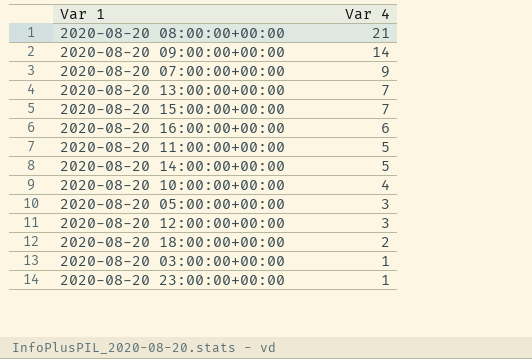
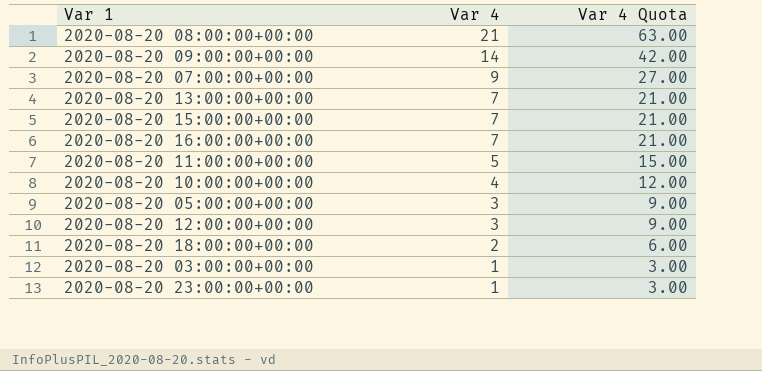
column Var 4 Quota | formula: none -> [Var 4] * 3
row 2020-08-20 14:00:00+00:00: 5 -> none
2020-08-20 16:00:00+00:00 | Var 4: 6 -> 7

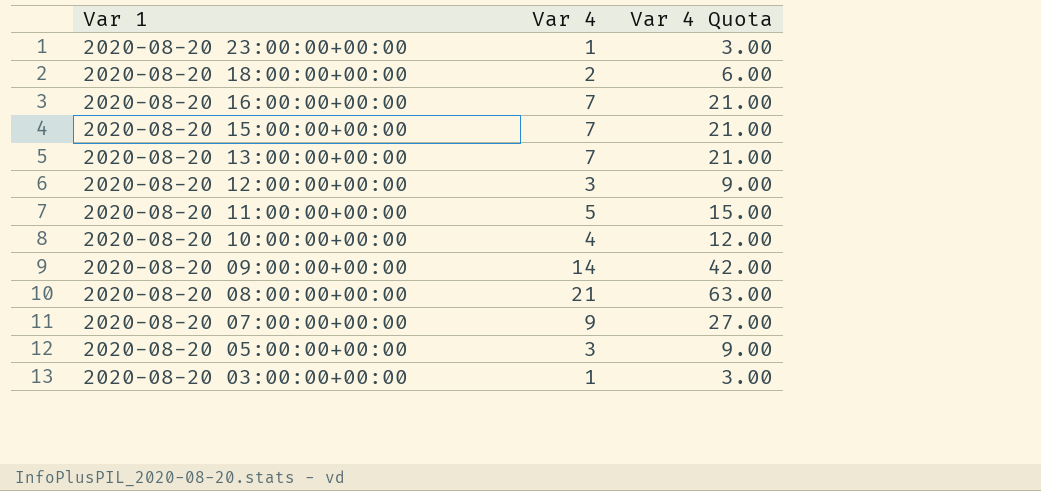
row order: Var 4 descending -> Var 1 descending

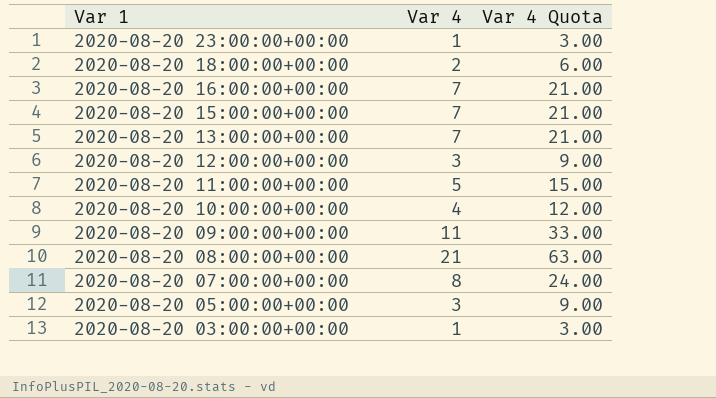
2020-08-20 09:00:00+00:00 | Var 4: 14 -> 11
2020-08-20 09:00:00+00:00 | Var 4 Quota: 42.00 -> 33.00
2020-08-20 07:00:00+00:00 | Var 4: 9 -> 8
2020-08-20 07:00:00+00:00 | Var 4 Quota: 27.00 -> 24.00

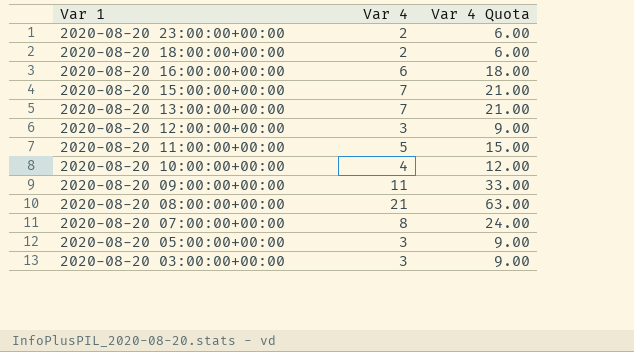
2020-08-20 23:00:00+00:00 | Var 4: 1 -> 2
2020-08-20 23:00:00+00:00 | Var 4 Quota: 3.00 -> 6.00
2020-08-20 16:00:00+00:00 | Var 4: 7 -> 6
2020-08-20 16:00:00+00:00 | Var 4 Quota: 21.00 -> 18.00
2020-08-20 03:00:00+00:00 | Var 4: 1 -> 3
2020-08-20 03:00:00+00:00 | Var 4 Quota: 3.00 -> 9.00

